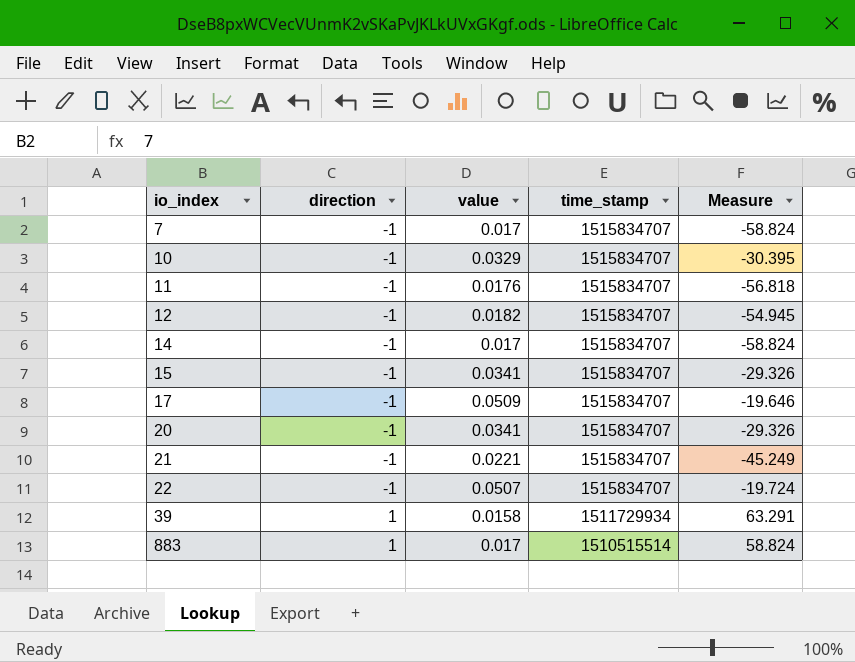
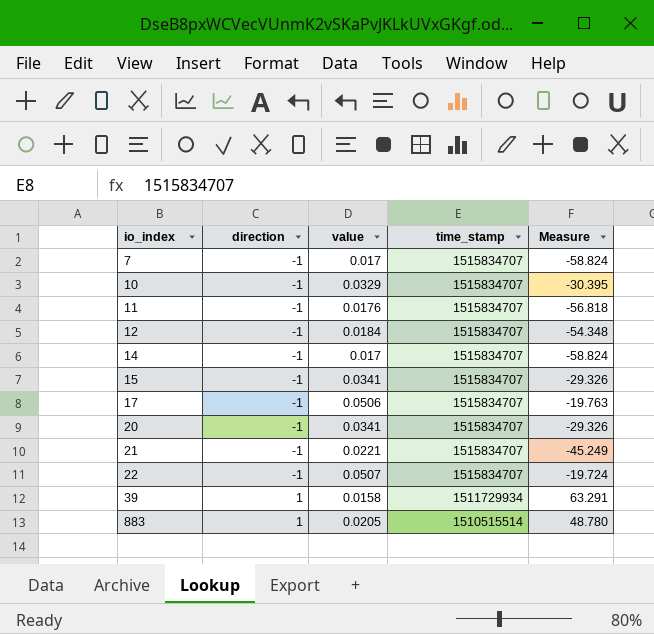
12 | value: 0.0182 -> 0.0184
12 | Measure: -54.945 -> -54.348
17 | value: 0.0509 -> 0.0506
17 | Measure: -19.646 -> -19.763
883 | value: 0.017 -> 0.0205
883 | Measure: 58.824 -> 48.780

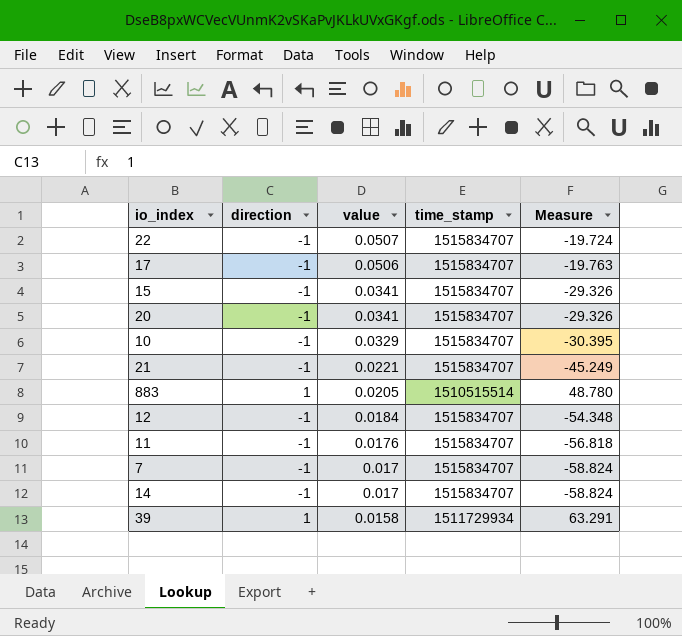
row order: io_index ascending -> value descending

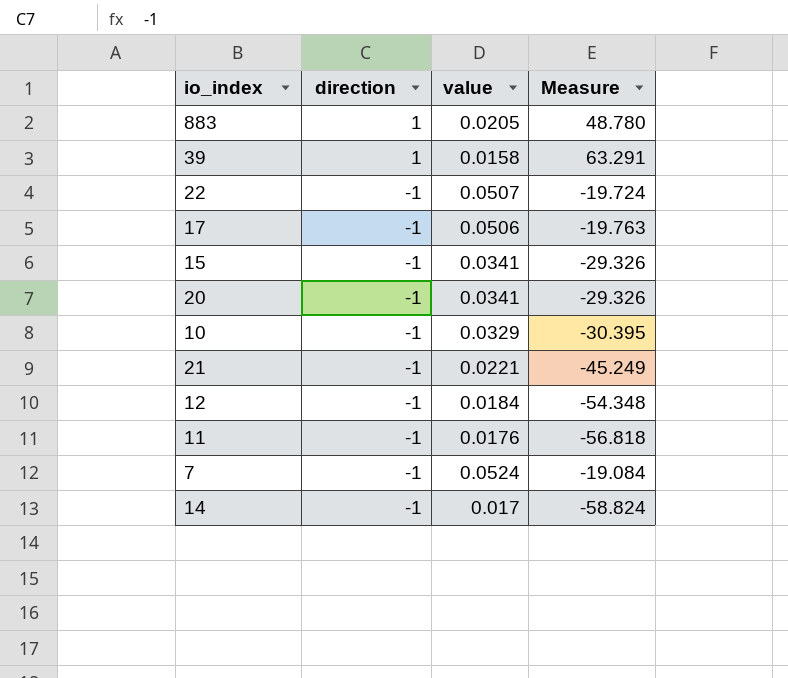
row order: value descending -> direction descending
column time_stamp | position: 4 -> none
7 | value: 0.017 -> 0.0524
7 | Measure: -58.824 -> -19.084

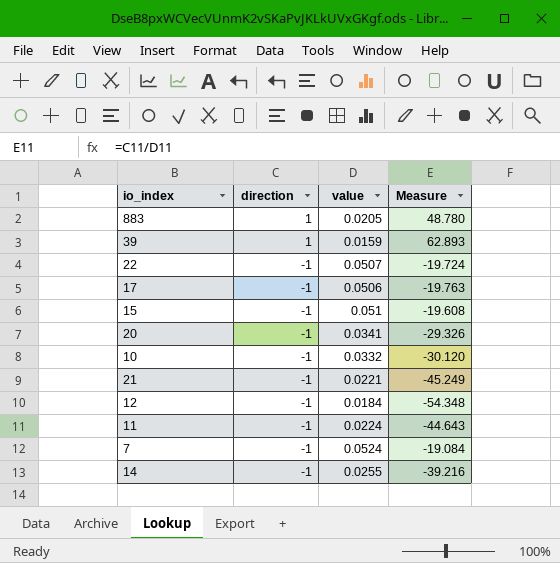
39 | value: 0.0158 -> 0.0159
39 | Measure: 63.291 -> 62.893
15 | value: 0.0341 -> 0.051
15 | Measure: -29.326 -> -19.608
10 | value: 0.0329 -> 0.0332
10 | Measure: -30.395 -> -30.120
11 | value: 0.0176 -> 0.0224
11 | Measure: -56.818 -> -44.643
14 | value: 0.017 -> 0.0255
14 | Measure: -58.824 -> -39.216

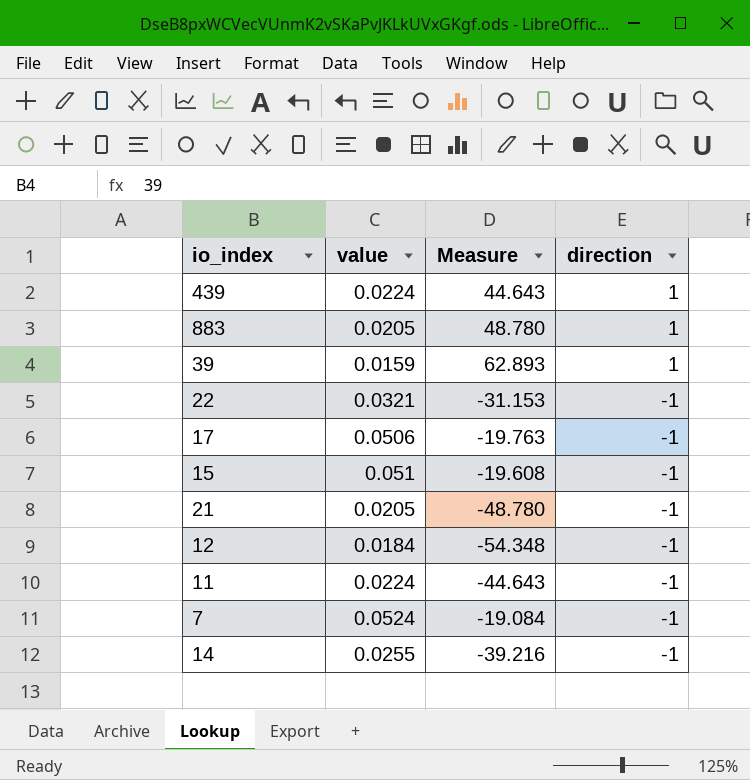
column direction | position: 2 -> 4
row 20: -1 | 0.0341 | -29.326 -> none
row 10: -1 | 0.0332 | -30.120 -> none
row 439: none -> 0.0224 | 44.643 | 1
22 | value: 0.0507 -> 0.0321
22 | Measure: -19.724 -> -31.153
21 | value: 0.0221 -> 0.0205
21 | Measure: -45.249 -> -48.780

